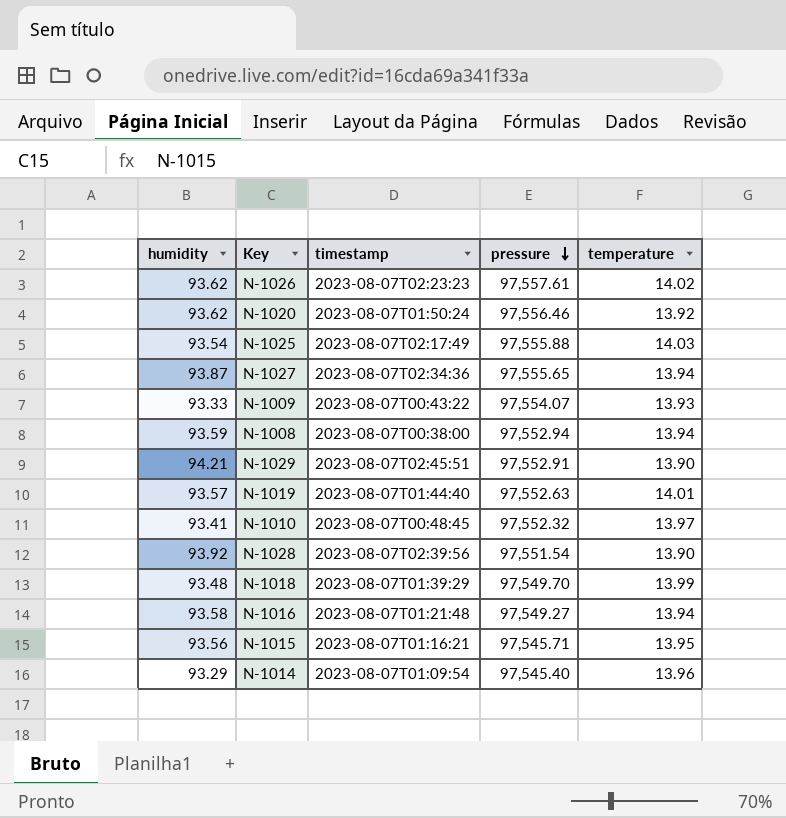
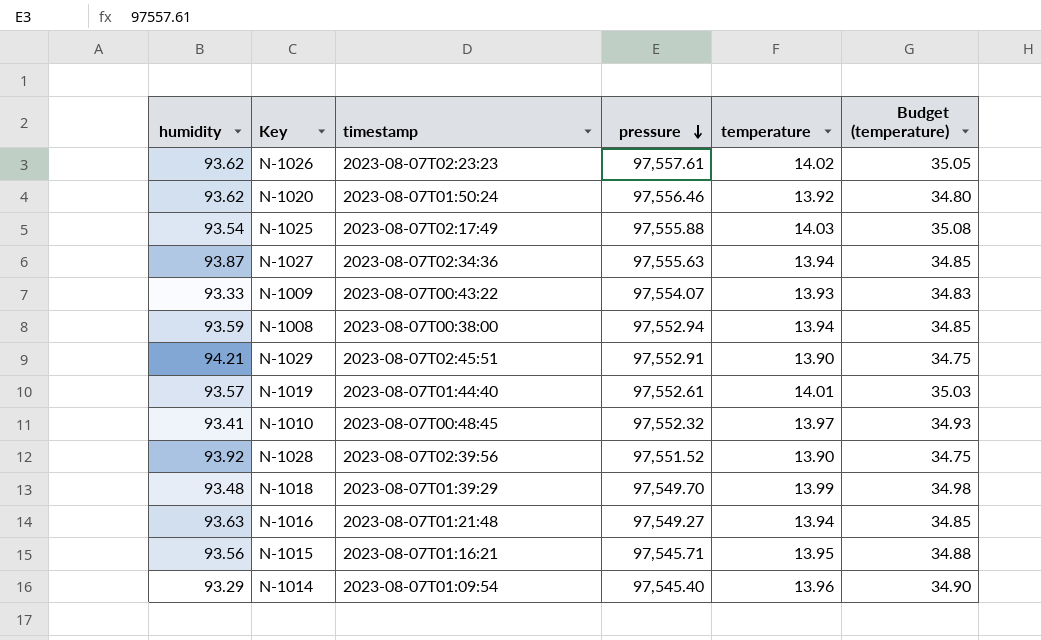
column Budget (temperature) | formula: none -> [temperature] * 2.5
N-1027 | pressure: 97,555.65 -> 97,555.63
N-1019 | pressure: 97,552.63 -> 97,552.61
N-1028 | pressure: 97,551.54 -> 97,551.52
N-1016 | humidity: 93.58 -> 93.63

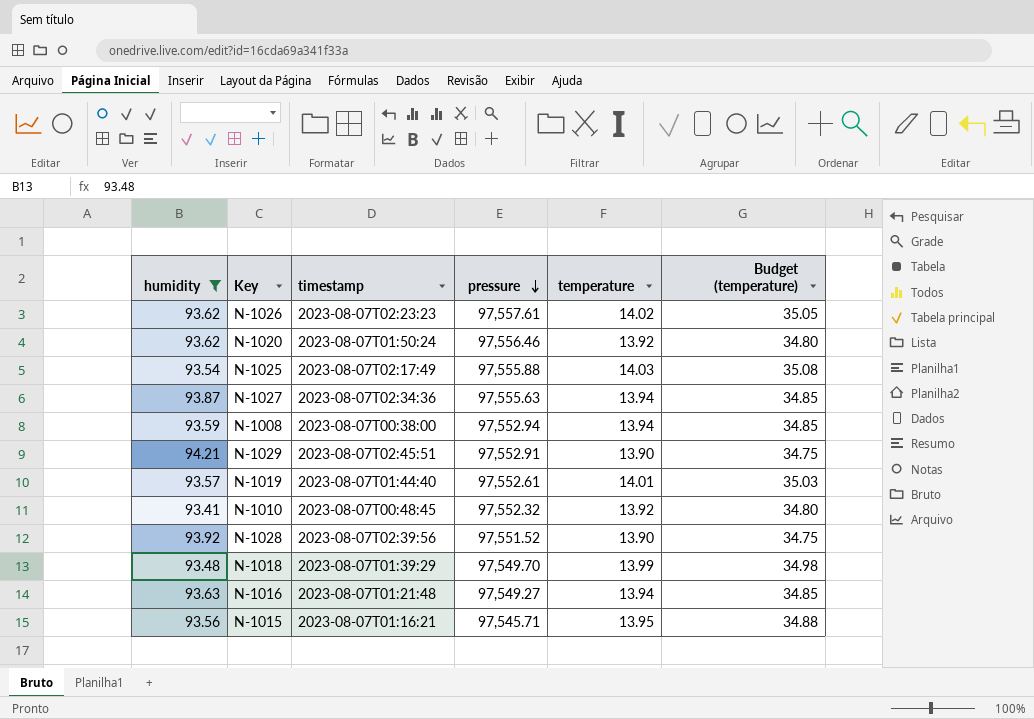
filter: none -> humidity >= 93.41
N-1010 | temperature: 13.97 -> 13.92
N-1010 | Budget (temperature): 34.93 -> 34.80

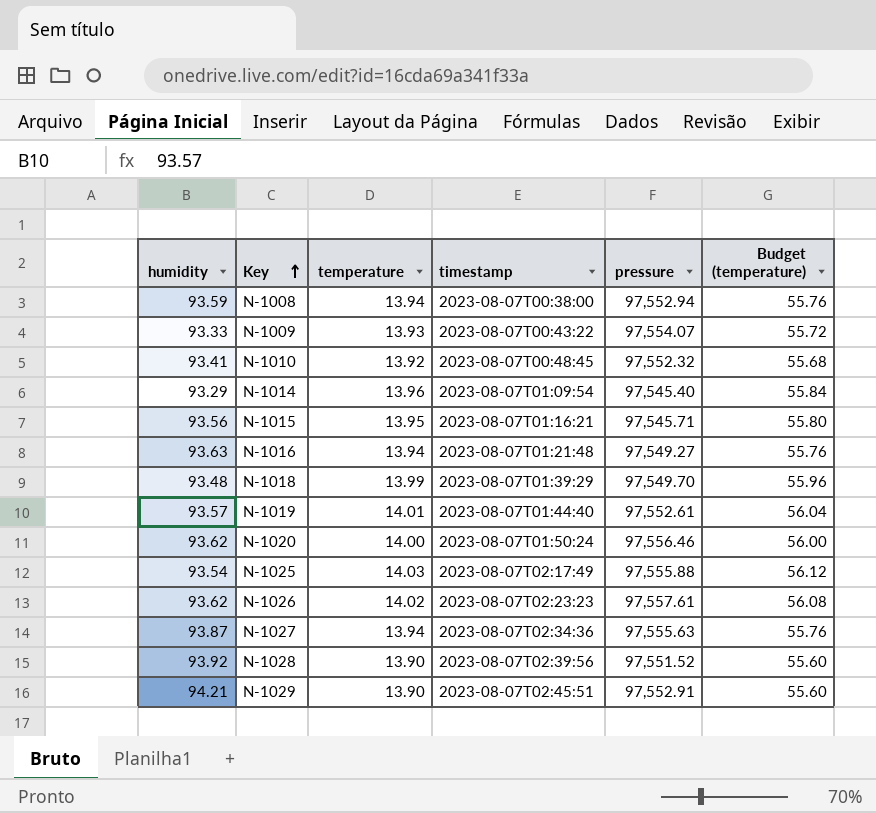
filter: humidity >= 93.41 -> none
row order: pressure descending -> Key ascending
column temperature | position: 5 -> 3
column Budget (temperature) | formula: [temperature] * 2.5 -> [temperature] * 4
N-1020 | temperature: 13.92 -> 14.00

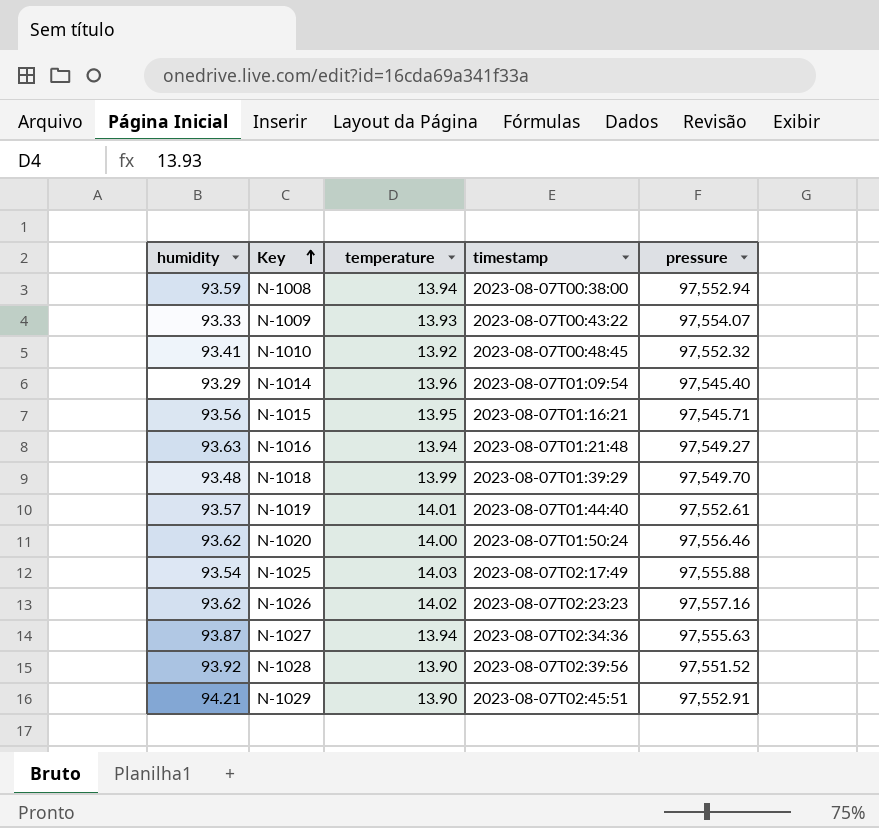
column Budget (temperature) | formula: [temperature] * 4 -> none
N-1026 | pressure: 97,557.61 -> 97,557.16

